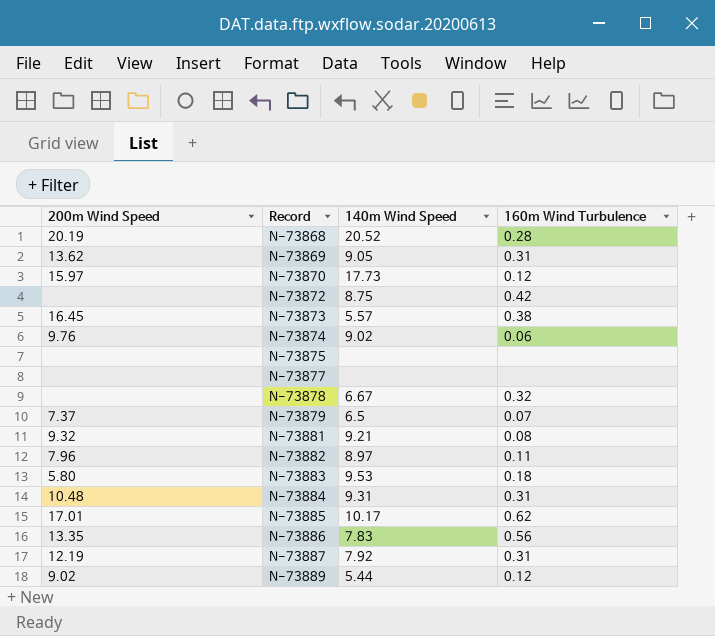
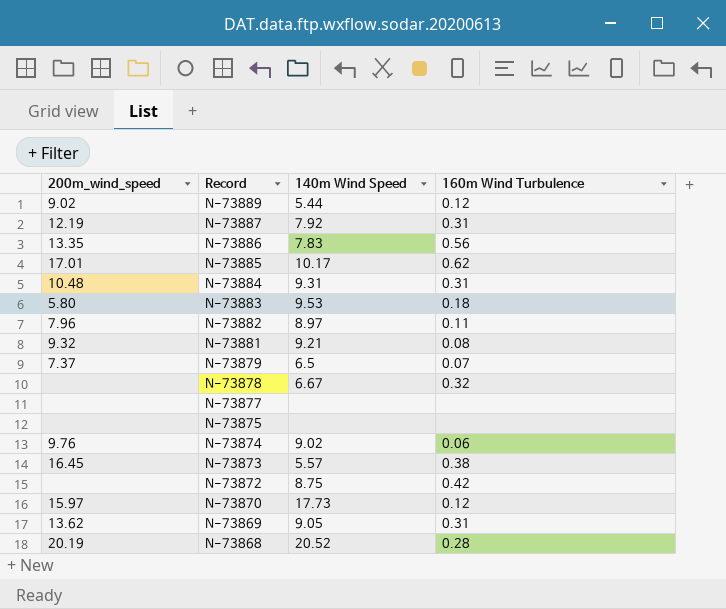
row order: Record ascending -> Record descending
column name: 200m Wind Speed -> 200m_wind_speed

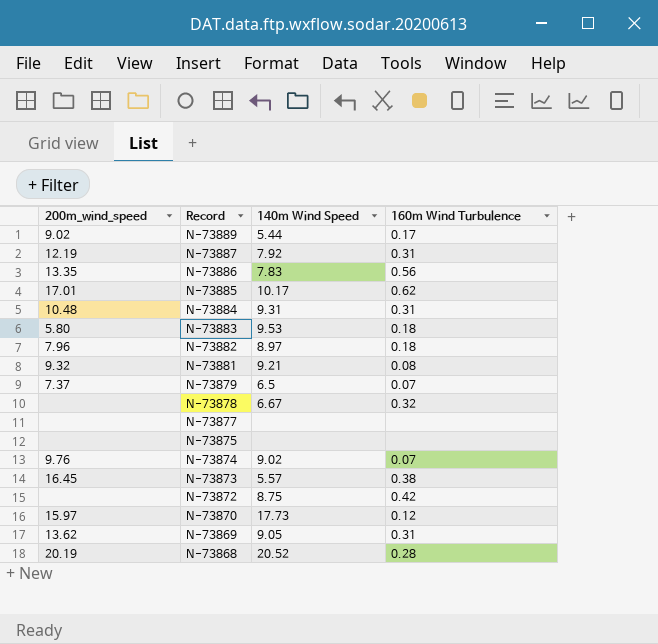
N-73889 | 160m Wind Turbulence: 0.12 -> 0.17
N-73882 | 160m Wind Turbulence: 0.11 -> 0.18
N-73874 | 160m Wind Turbulence: 0.06 -> 0.07

